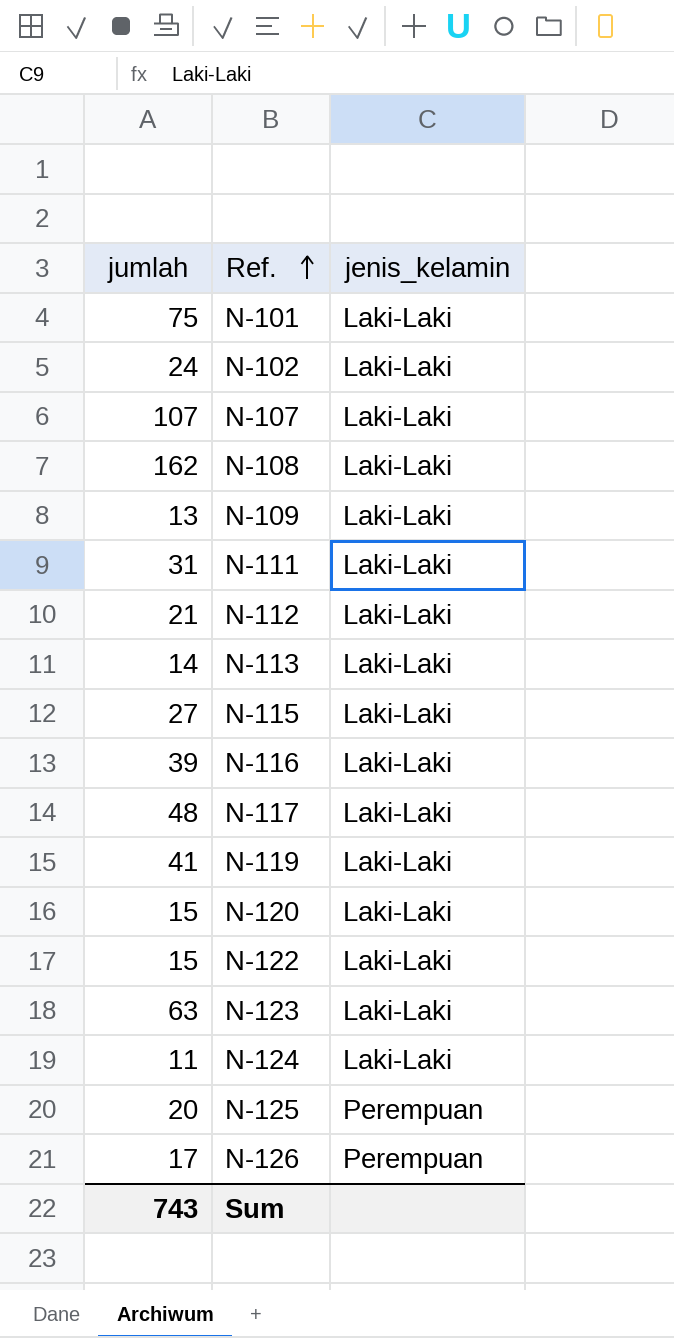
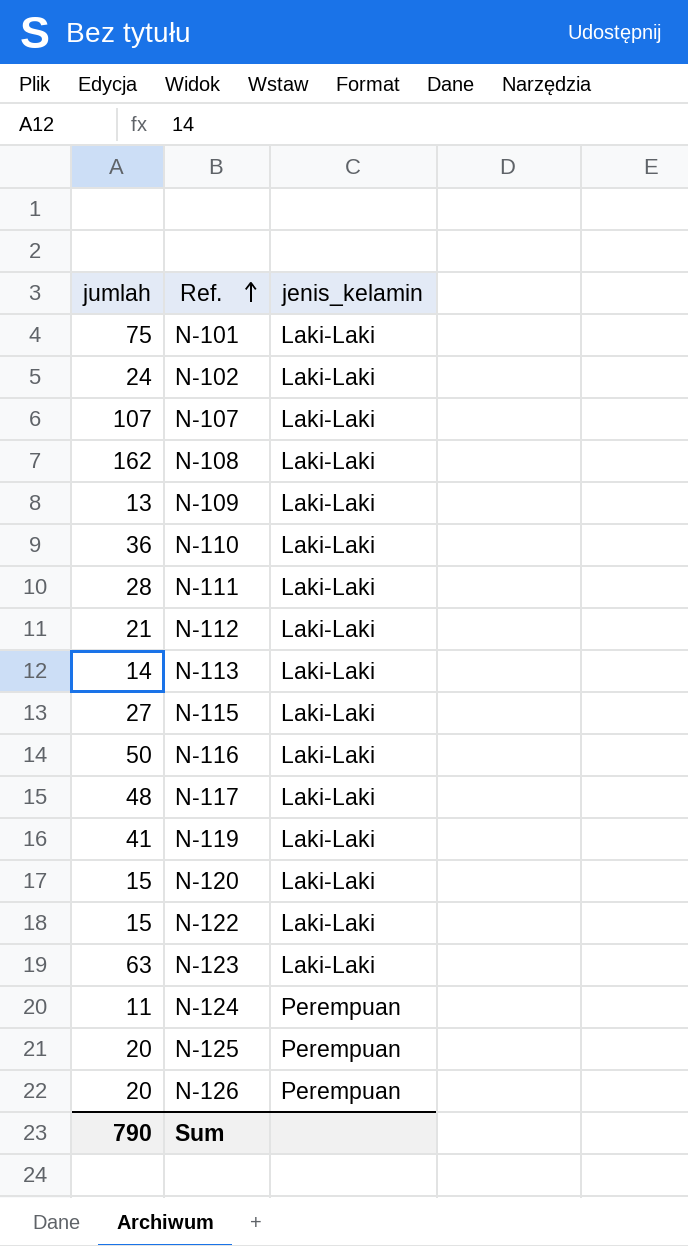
row N-110: none -> 36 | Laki-Laki
N-111 | jumlah: 31 -> 28
N-116 | jumlah: 39 -> 50
N-124 | jenis_kelamin: Laki-Laki -> Perempuan
N-126 | jumlah: 17 -> 20
Sum | jumlah: 743 -> 790

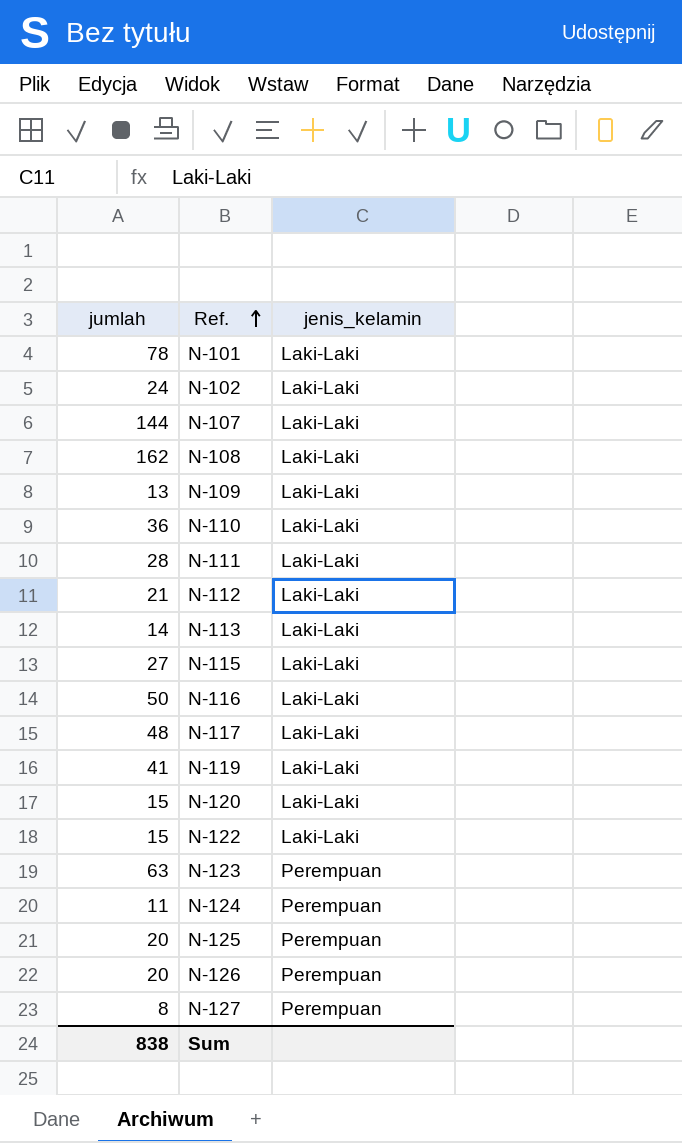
N-101 | jumlah: 75 -> 78
N-107 | jumlah: 107 -> 144
N-123 | jenis_kelamin: Laki-Laki -> Perempuan
row N-127: none -> 8 | Perempuan
Sum | jumlah: 790 -> 838

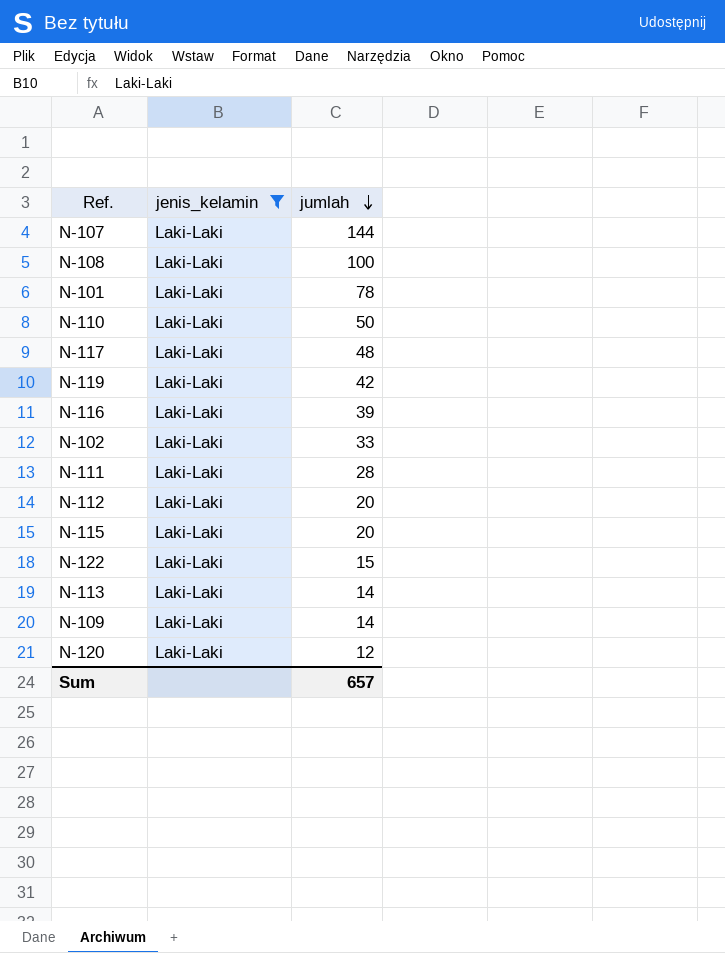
filter: none -> jenis_kelamin = Laki-Laki
row order: Ref. ascending -> jumlah descending
column jumlah | position: 1 -> 3
N-108 | jumlah: 162 -> 100
N-110 | jumlah: 36 -> 50
N-119 | jumlah: 41 -> 42
N-116 | jumlah: 50 -> 39
N-102 | jumlah: 24 -> 33
N-112 | jumlah: 21 -> 20
N-115 | jumlah: 27 -> 20
N-109 | jumlah: 13 -> 14
N-120 | jumlah: 15 -> 12
Sum | jumlah: 838 -> 657

